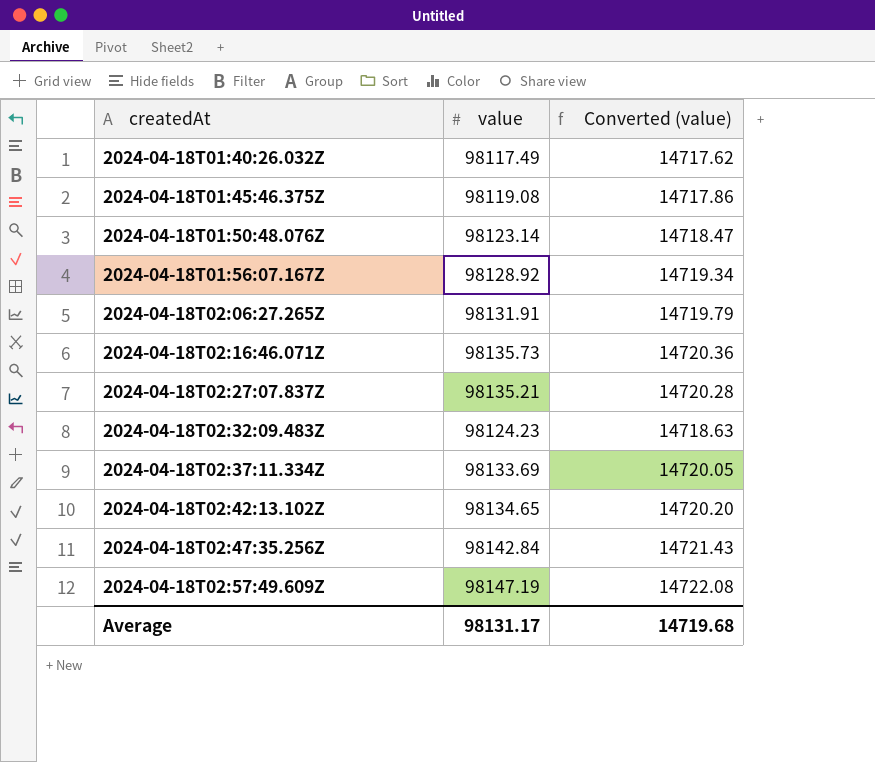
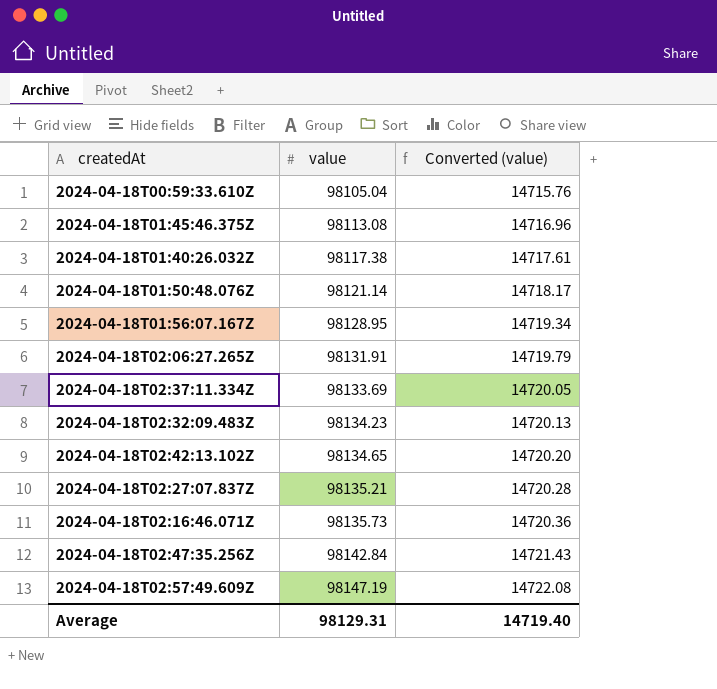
row order: createdAt ascending -> value ascending
row 2024-04-18T00:59:33.610Z: none -> 98105.04 | 14715.76
2024-04-18T01:45:46.375Z | value: 98119.08 -> 98113.08
2024-04-18T01:45:46.375Z | Converted (value): 14717.86 -> 14716.96
2024-04-18T01:40:26.032Z | value: 98117.49 -> 98117.38
2024-04-18T01:40:26.032Z | Converted (value): 14717.62 -> 14717.61
2024-04-18T01:50:48.076Z | value: 98123.14 -> 98121.14
2024-04-18T01:50:48.076Z | Converted (value): 14718.47 -> 14718.17
2024-04-18T01:56:07.167Z | value: 98128.92 -> 98128.95
2024-04-18T02:32:09.483Z | value: 98124.23 -> 98134.23
2024-04-18T02:32:09.483Z | Converted (value): 14718.63 -> 14720.13
Average | value: 98131.17 -> 98129.31
Average | Converted (value): 14719.68 -> 14719.40

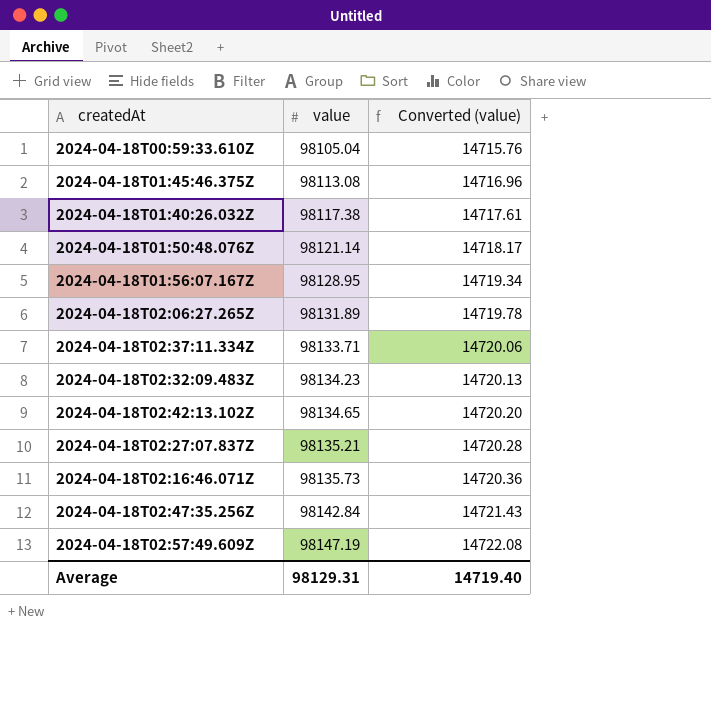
2024-04-18T02:06:27.265Z | value: 98131.91 -> 98131.89
2024-04-18T02:06:27.265Z | Converted (value): 14719.79 -> 14719.78
2024-04-18T02:37:11.334Z | value: 98133.69 -> 98133.71
2024-04-18T02:37:11.334Z | Converted (value): 14720.05 -> 14720.06

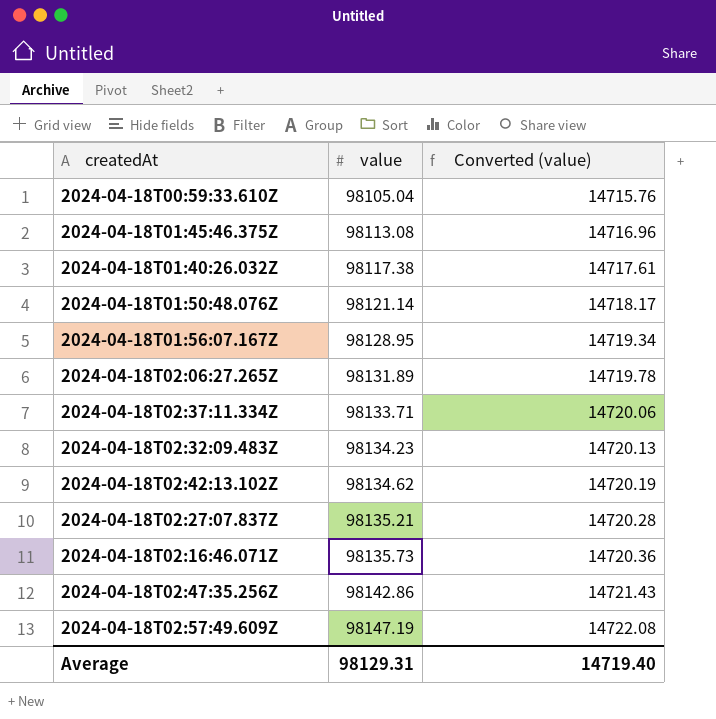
2024-04-18T02:42:13.102Z | value: 98134.65 -> 98134.62
2024-04-18T02:42:13.102Z | Converted (value): 14720.20 -> 14720.19
2024-04-18T02:47:35.256Z | value: 98142.84 -> 98142.86

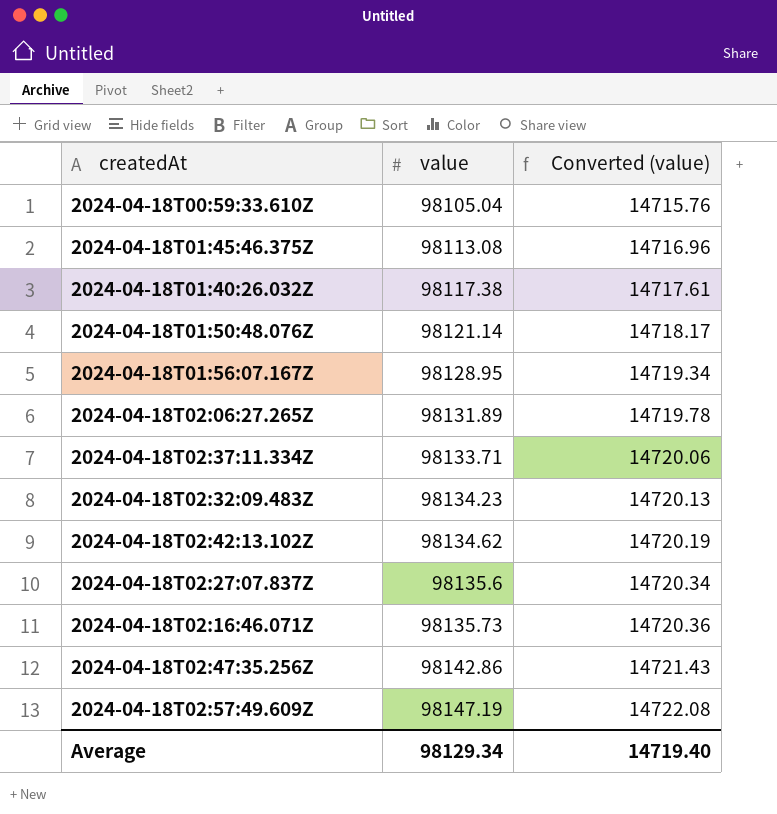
2024-04-18T02:27:07.837Z | value: 98135.21 -> 98135.6
2024-04-18T02:27:07.837Z | Converted (value): 14720.28 -> 14720.34
Average | value: 98129.31 -> 98129.34

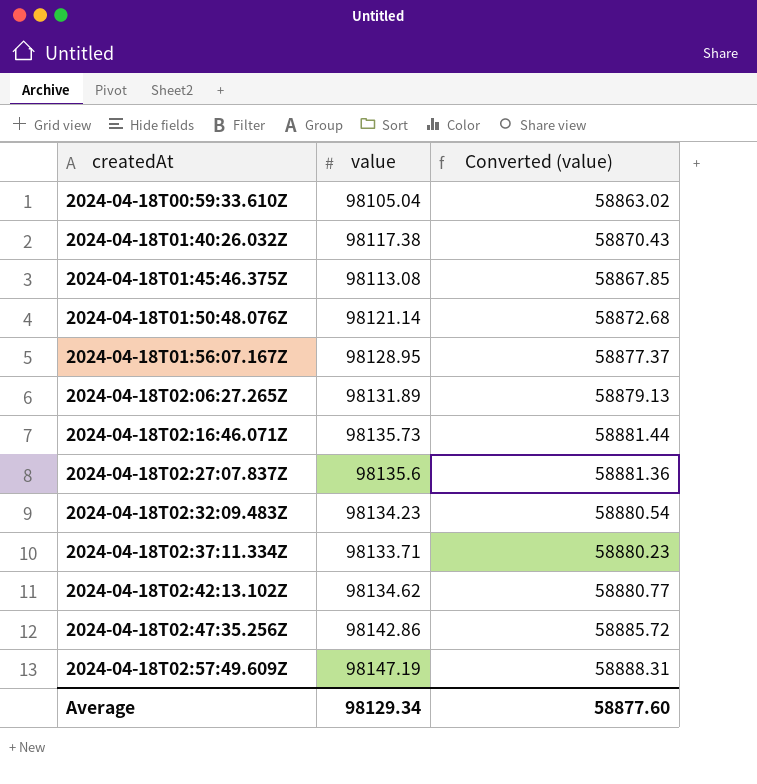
row order: value ascending -> createdAt ascending
column Converted (value) | formula: [value] * 0.15 -> [value] * 0.6
Average | Converted (value): 14719.40 -> 58877.60

